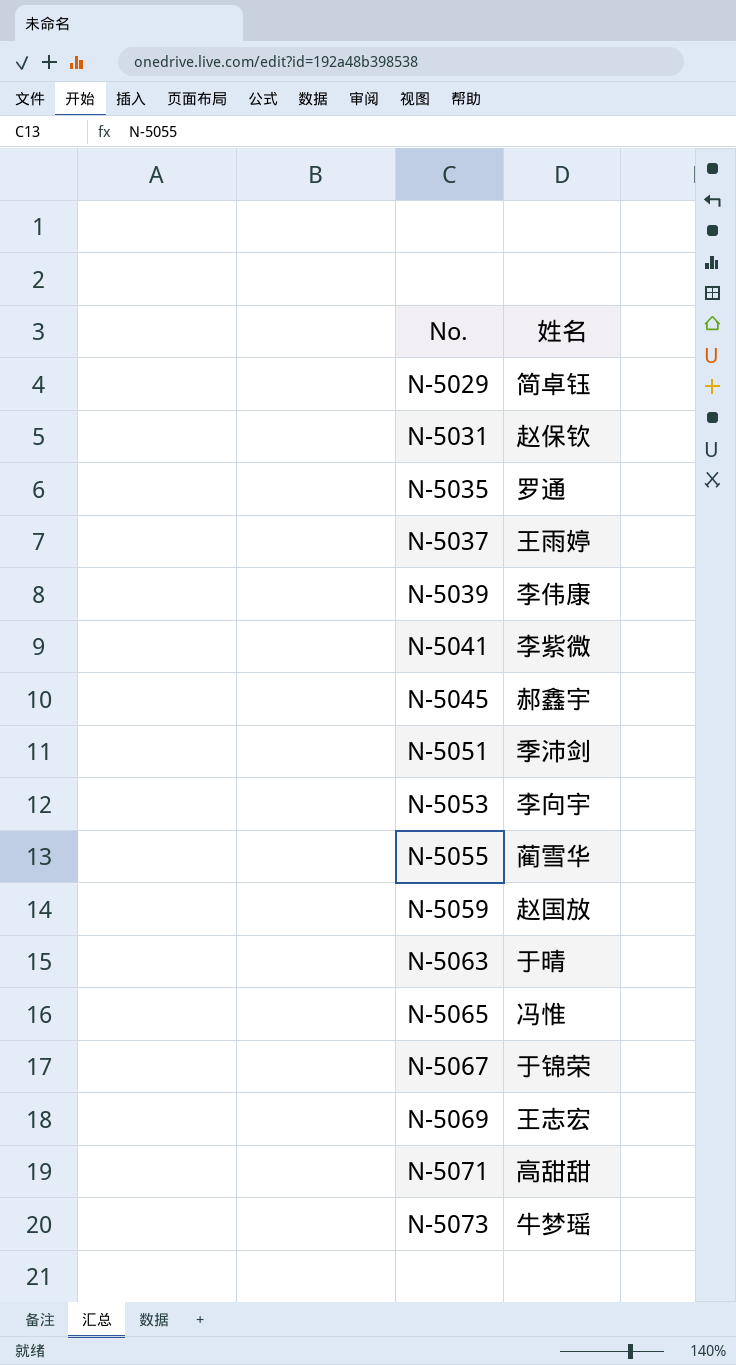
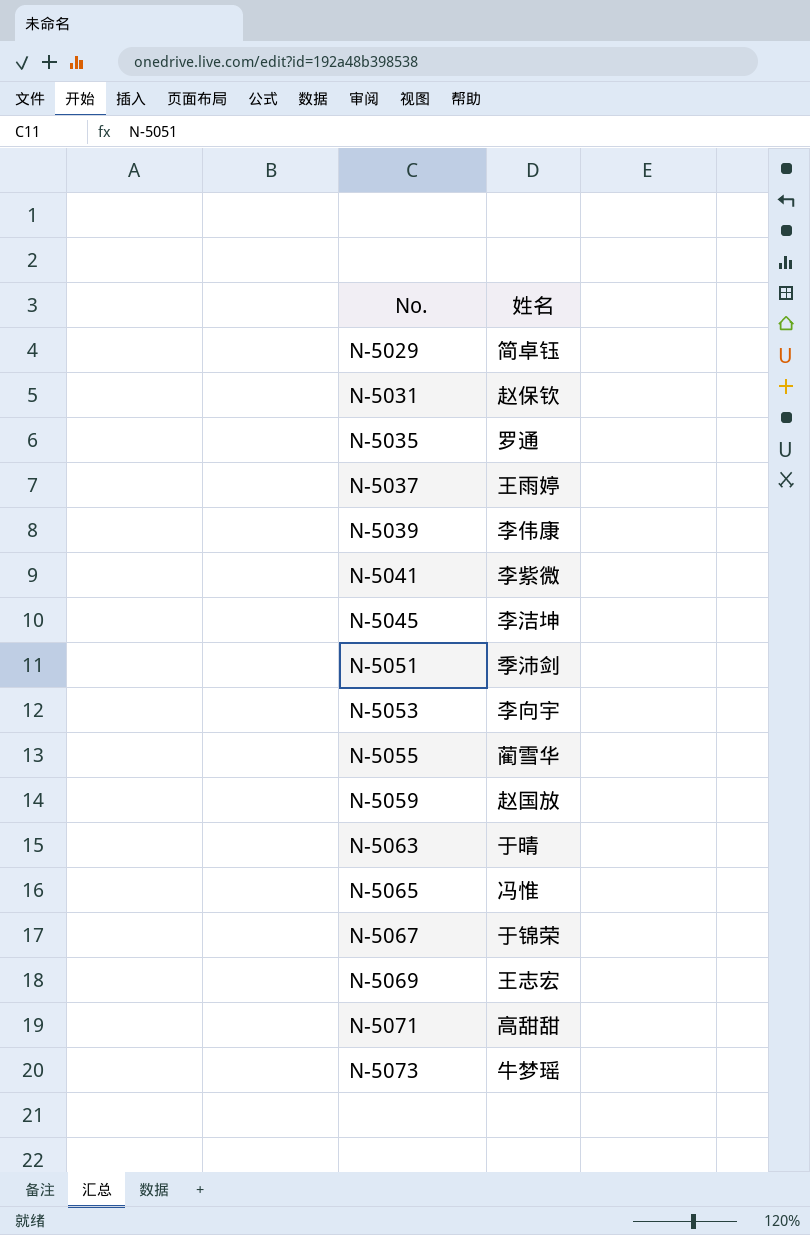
N-5045 | 姓名: 郝鑫宇 -> 李洁坤

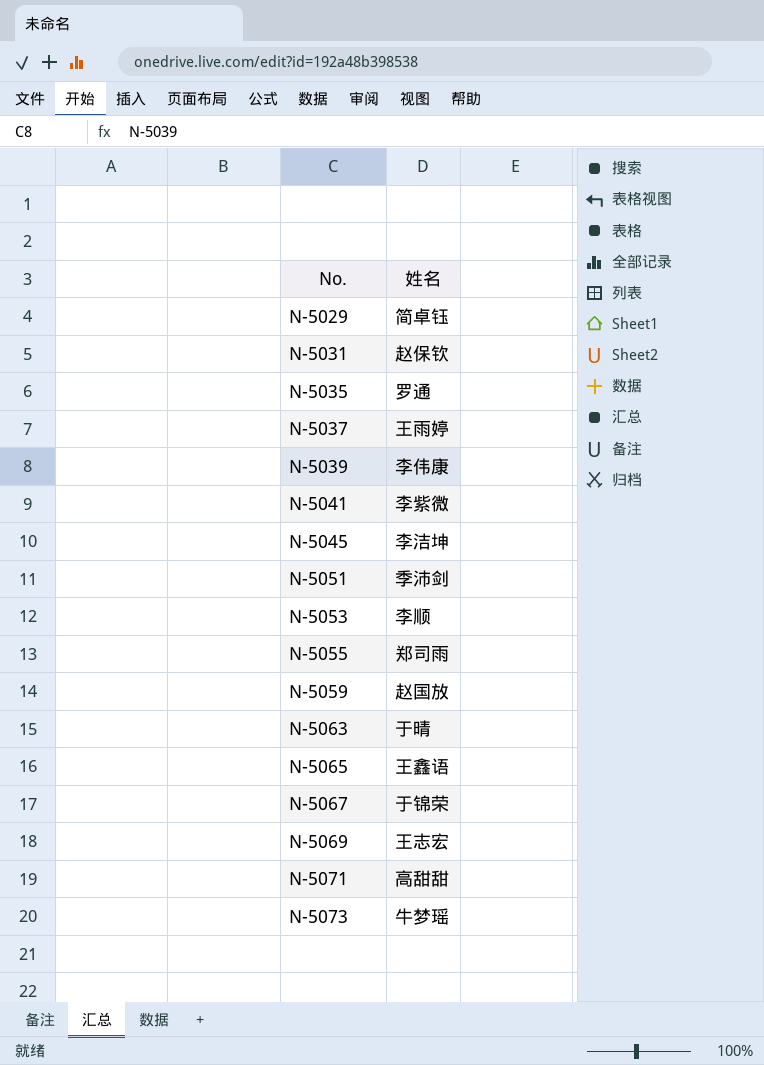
N-5053 | 姓名: 李向宇 -> 李顺
N-5055 | 姓名: 蔺雪华 -> 郑司雨
N-5065 | 姓名: 冯惟 -> 王鑫语

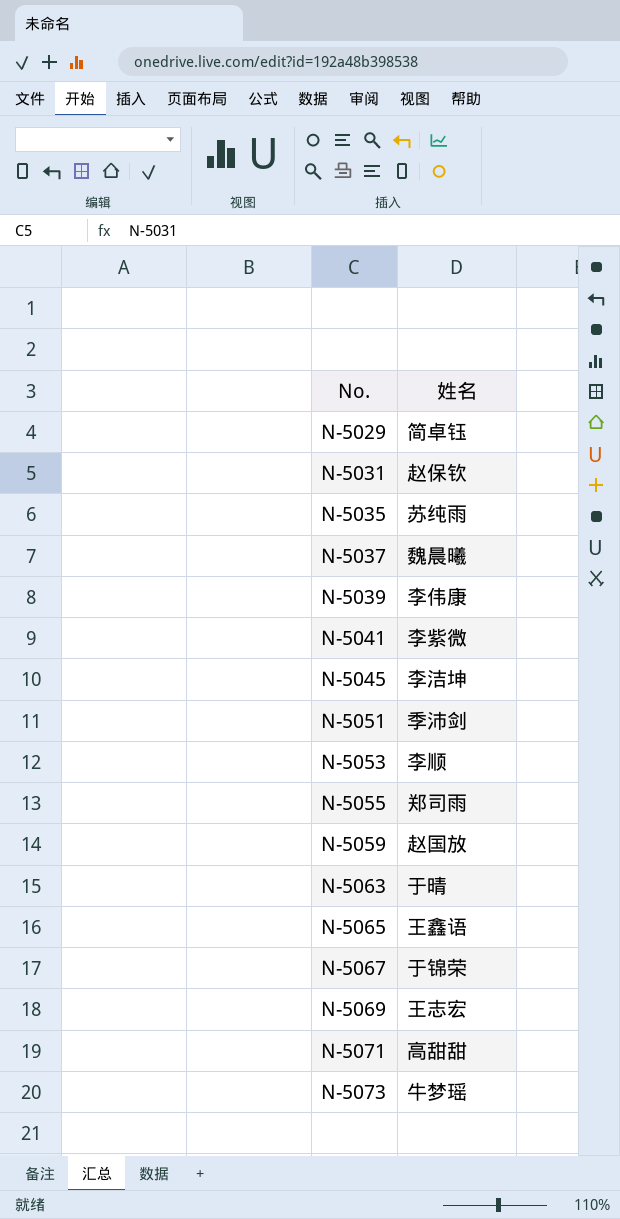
N-5035 | 姓名: 罗通 -> 苏纯雨
N-5037 | 姓名: 王雨婷 -> 魏晨曦

